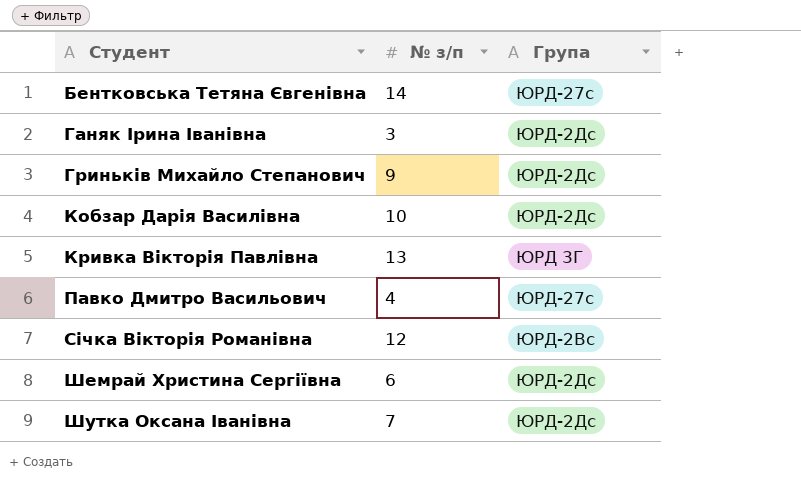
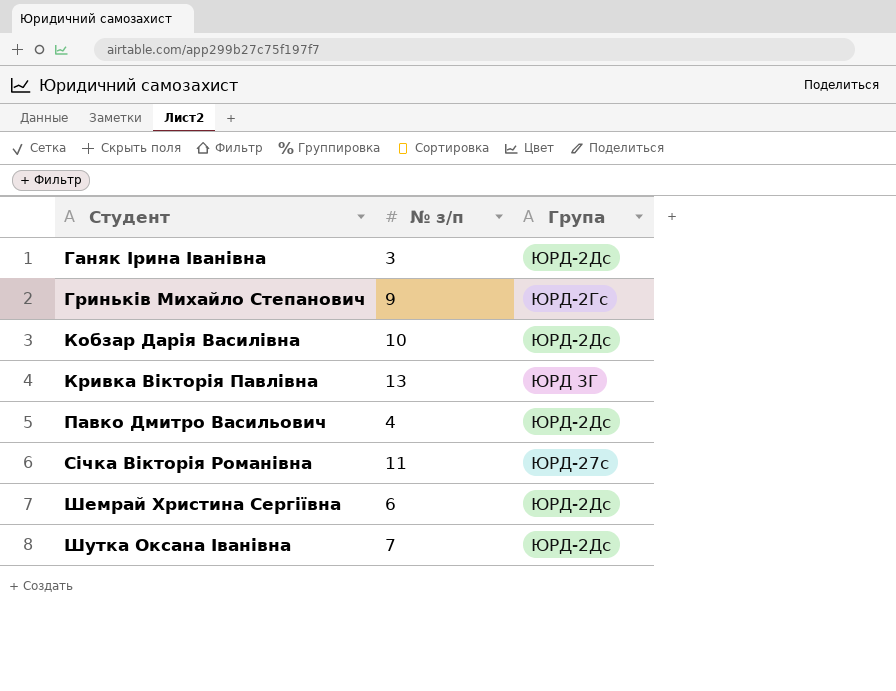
row Бентковська Тетяна Євгенівна: 14 | ЮРД-27с -> none
Гриньків Михайло Степанович | Група: ЮРД-2Дс -> ЮРД-2Гс
Павко Дмитро Васильович | Група: ЮРД-27с -> ЮРД-2Дс
Січка Вікторія Романівна | № з/п: 12 -> 11
Січка Вікторія Романівна | Група: ЮРД-2Вс -> ЮРД-27с

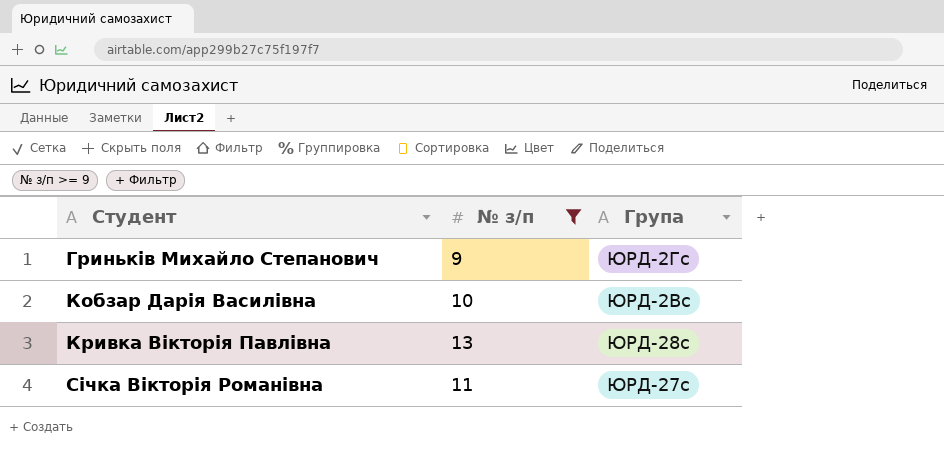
filter: none -> № з/п >= 9
Кобзар Дарія Василівна | Група: ЮРД-2Дс -> ЮРД-2Вс
Кривка Вікторія Павлівна | Група: ЮРД 3Г -> ЮРД-28с

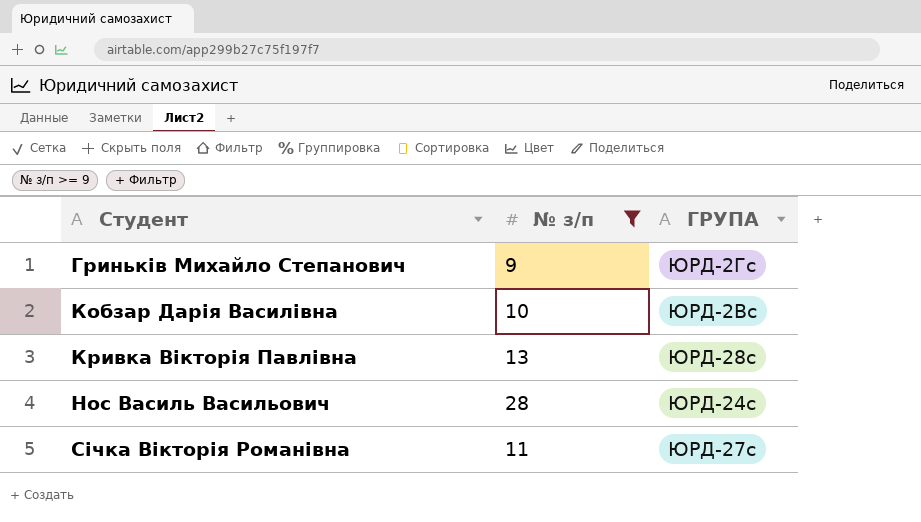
column name: Група -> ГРУПА
row Нос Василь Васильович: none -> 28 | ЮРД-24с

